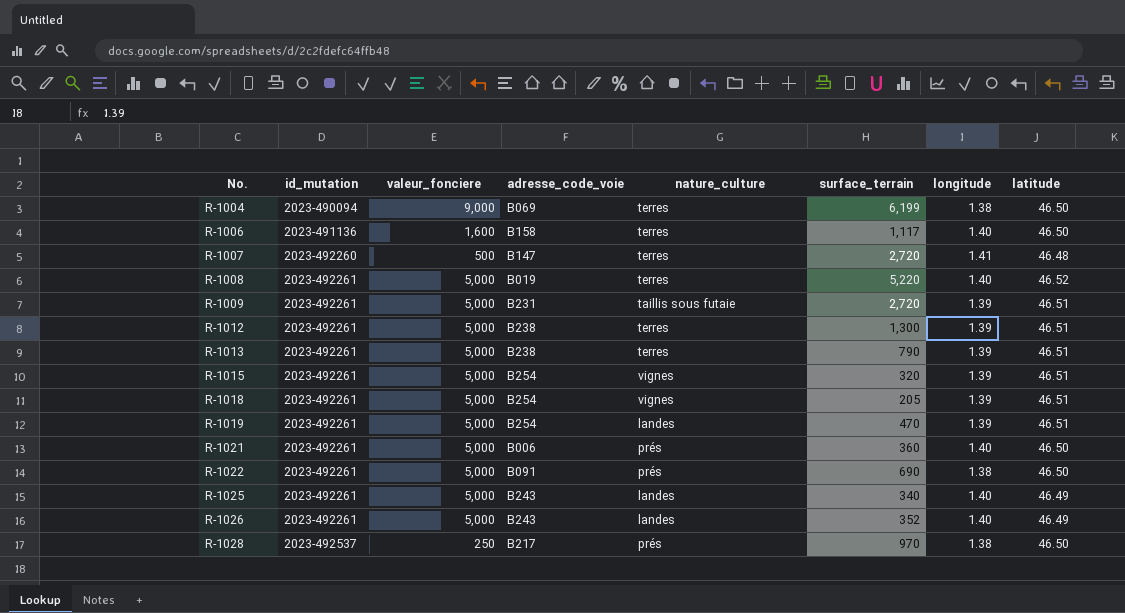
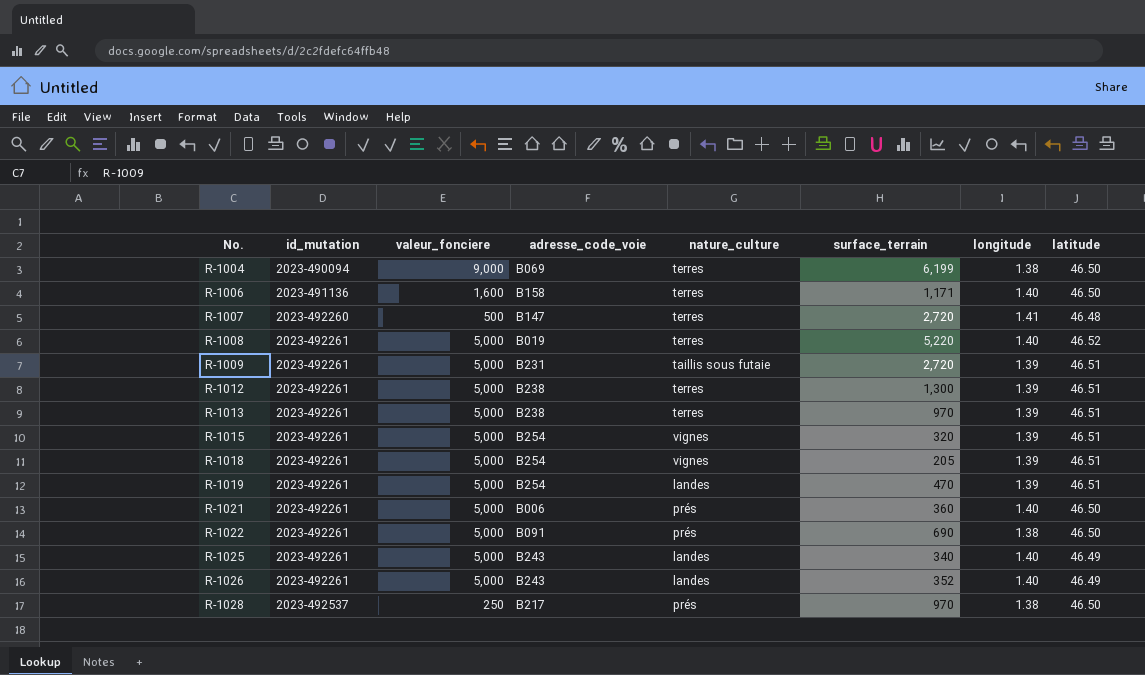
R-1006 | surface_terrain: 1,117 -> 1,171
R-1013 | surface_terrain: 790 -> 970

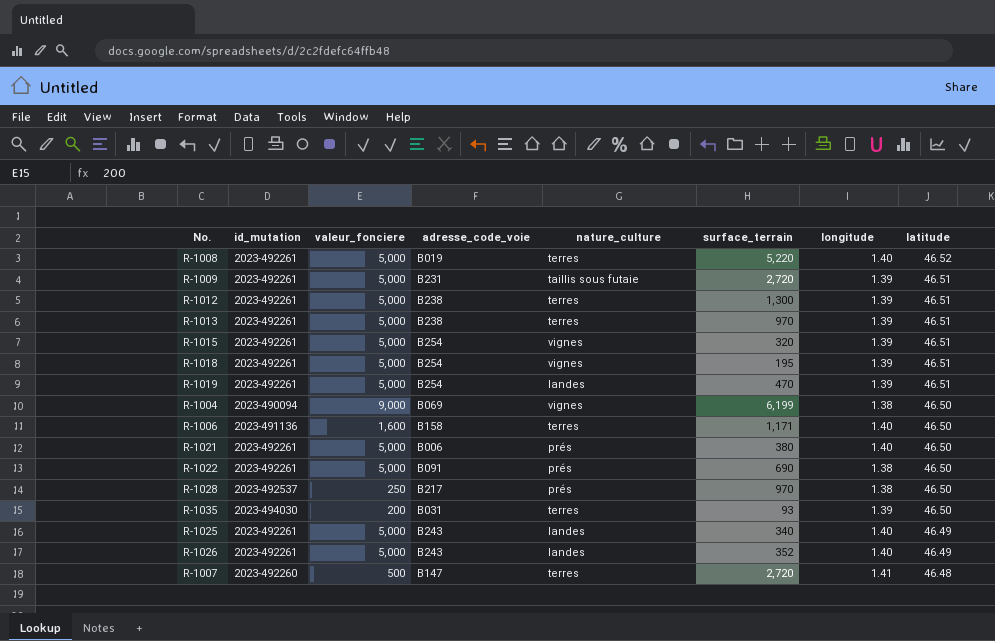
row order: No. ascending -> latitude descending
R-1018 | surface_terrain: 205 -> 195
R-1004 | nature_culture: terres -> vignes
R-1021 | surface_terrain: 360 -> 380
row R-1035: none -> 2023-494030 | 200 | B031 | terres | 93 | 1.39 | 46.50

